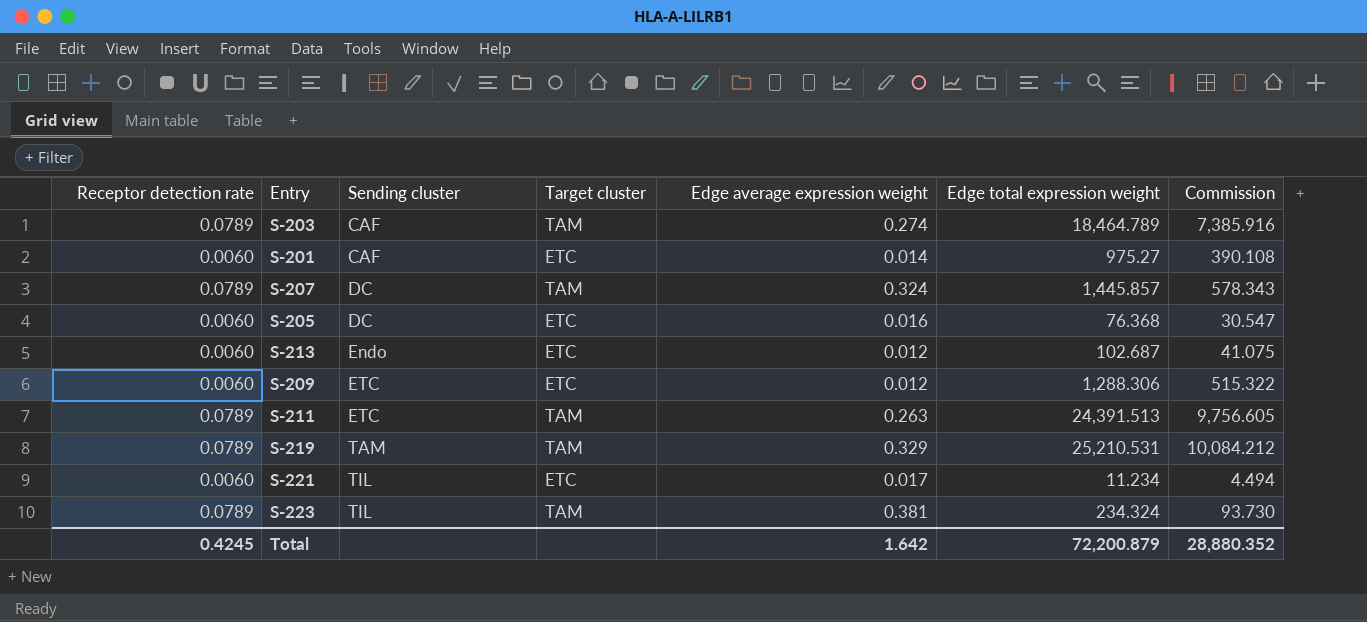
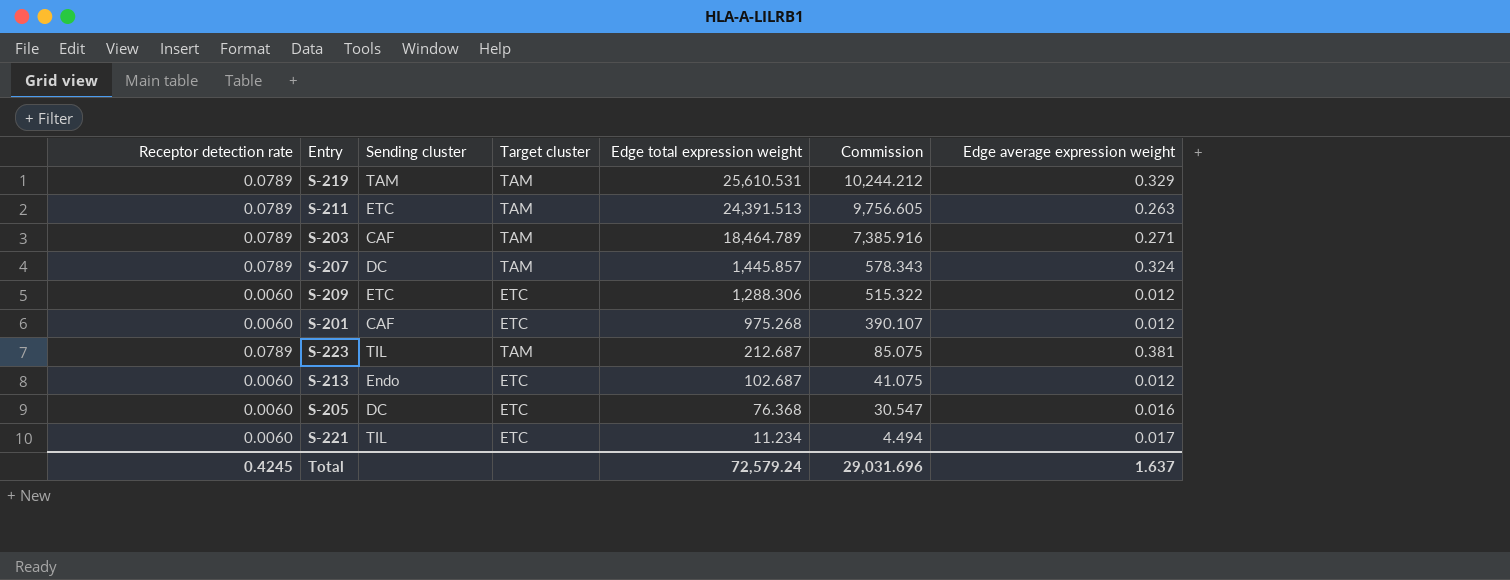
row order: Sending cluster ascending -> Edge total expression weight descending
column Edge average expression weight | position: 5 -> 7
S-219 | Edge total expression weight: 25,210.531 -> 25,610.531
S-219 | Commission: 10,084.212 -> 10,244.212
S-203 | Edge average expression weight: 0.274 -> 0.271
S-201 | Edge total expression weight: 975.27 -> 975.268
S-201 | Commission: 390.108 -> 390.107
S-201 | Edge average expression weight: 0.014 -> 0.012
S-223 | Edge total expression weight: 234.324 -> 212.687
S-223 | Commission: 93.730 -> 85.075
Total | Edge total expression weight: 72,200.879 -> 72,579.24
Total | Commission: 28,880.352 -> 29,031.696
Total | Edge average expression weight: 1.642 -> 1.637

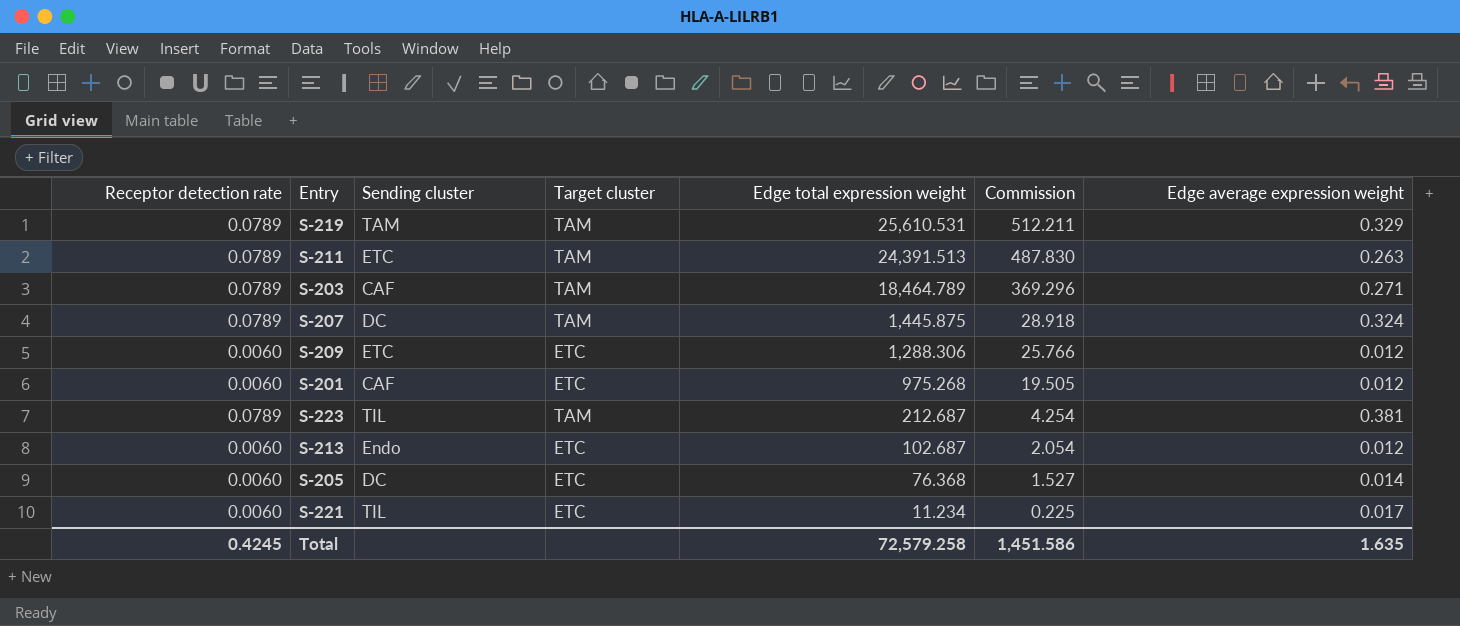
column Commission | formula: [Edge total expression weight] * 0.4 -> [Edge total expression weight] * 0.02
S-207 | Edge total expression weight: 1,445.857 -> 1,445.875
S-205 | Edge average expression weight: 0.016 -> 0.014
Total | Edge total expression weight: 72,579.24 -> 72,579.258
Total | Commission: 29,031.696 -> 1,451.586
Total | Edge average expression weight: 1.637 -> 1.635

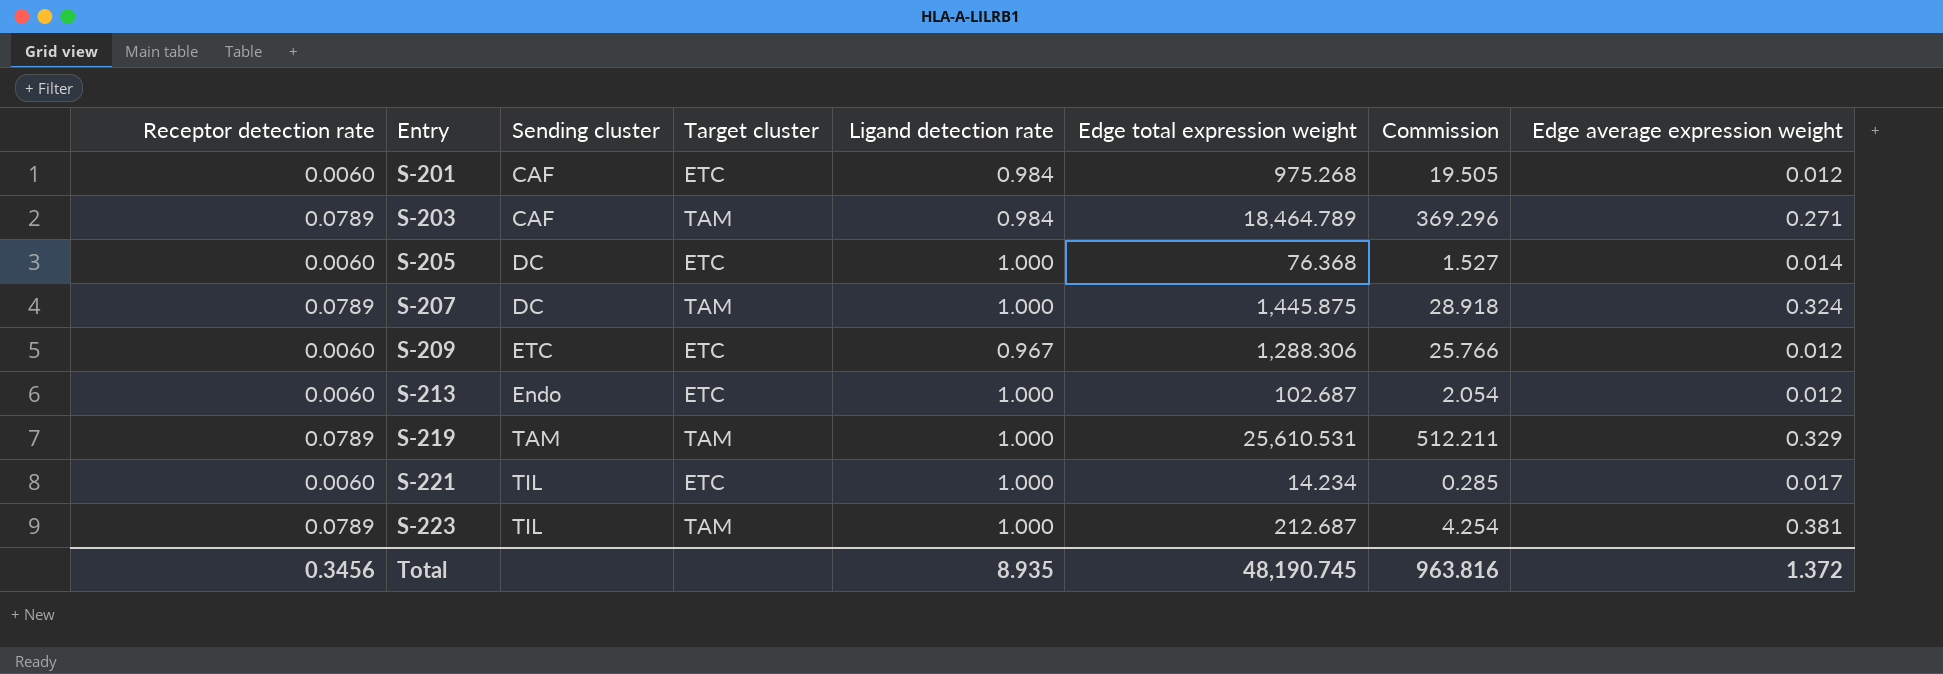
row order: Edge total expression weight descending -> Entry ascending
column Ligand detection rate | position: none -> 5
row S-211: 0.0789 | ETC | TAM | 24,391.513 | 487.830 | 0.263 -> none
S-221 | Edge total expression weight: 11.234 -> 14.234
S-221 | Commission: 0.225 -> 0.285
Total | Receptor detection rate: 0.4245 -> 0.3456
Total | Edge total expression weight: 72,579.258 -> 48,190.745
Total | Commission: 1,451.586 -> 963.816
Total | Edge average expression weight: 1.635 -> 1.372

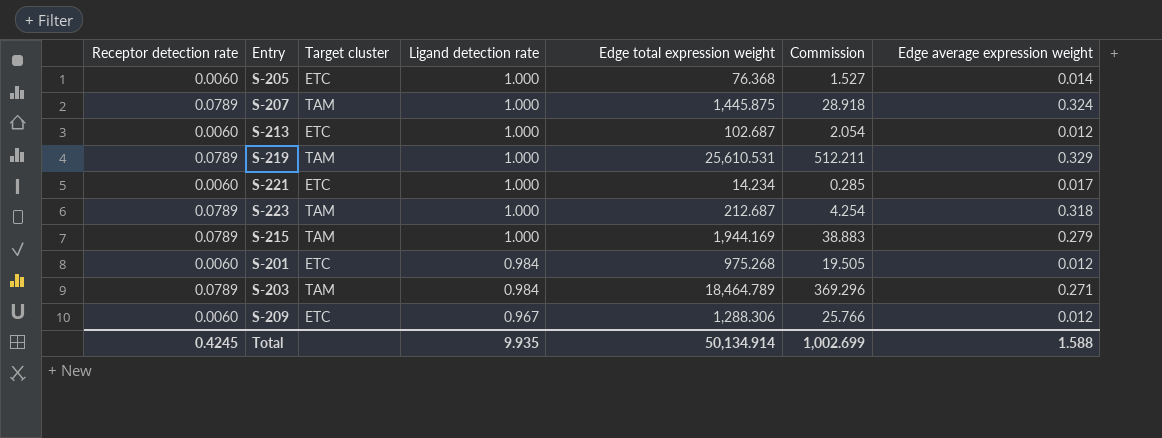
row order: Entry ascending -> Ligand detection rate descending
column Sending cluster | position: 3 -> none
S-223 | Edge average expression weight: 0.381 -> 0.318
row S-215: none -> 0.0789 | TAM | 1.000 | 1,944.169 | 38.883 | 0.279
Total | Receptor detection rate: 0.3456 -> 0.4245
Total | Ligand detection rate: 8.935 -> 9.935
Total | Edge total expression weight: 48,190.745 -> 50,134.914
Total | Commission: 963.816 -> 1,002.699
Total | Edge average expression weight: 1.372 -> 1.588

